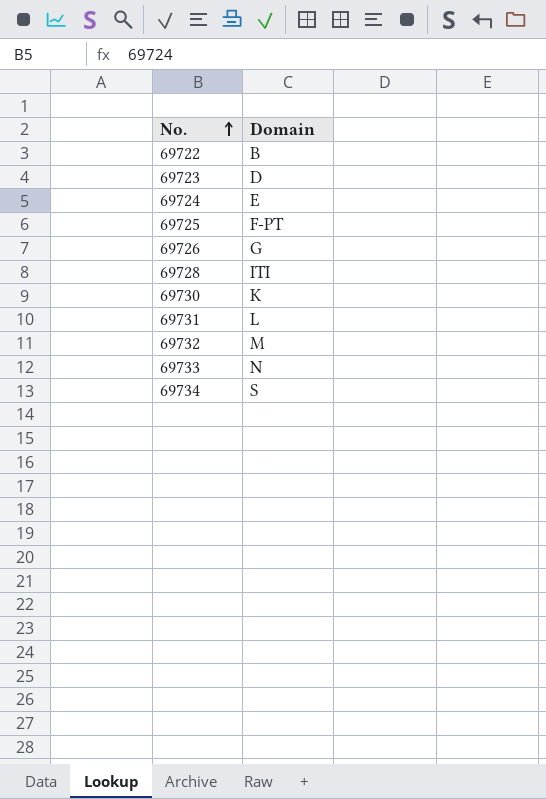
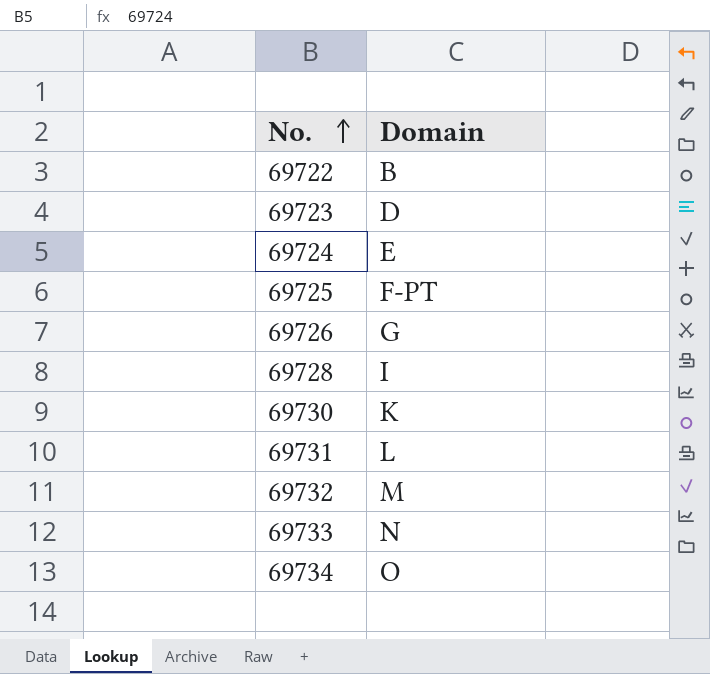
69728 | Domain: ITI -> I
69734 | Domain: S -> O

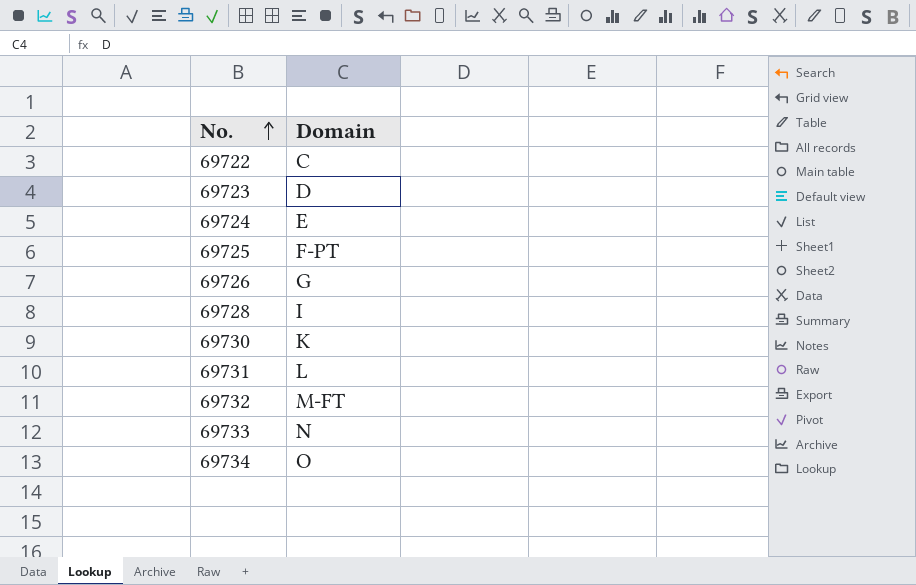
69722 | Domain: B -> C
69732 | Domain: M -> M-FT

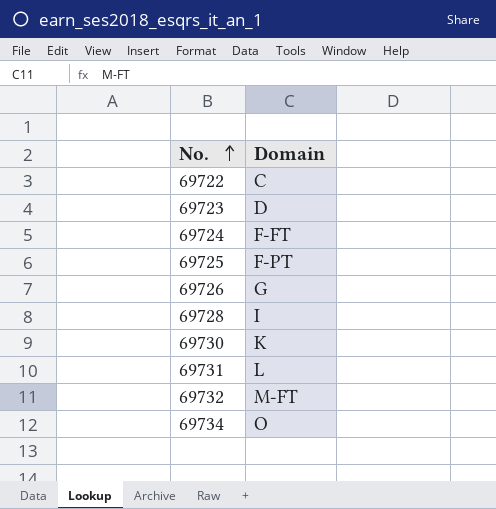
row 69733: N -> none
69724 | Domain: E -> F-FT

